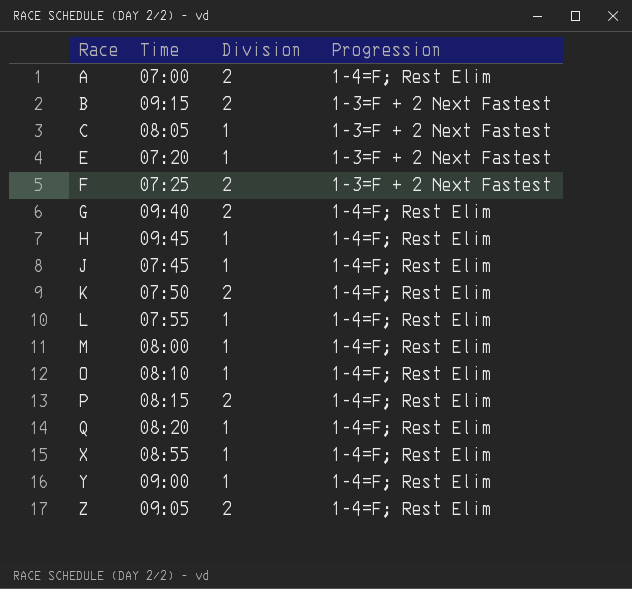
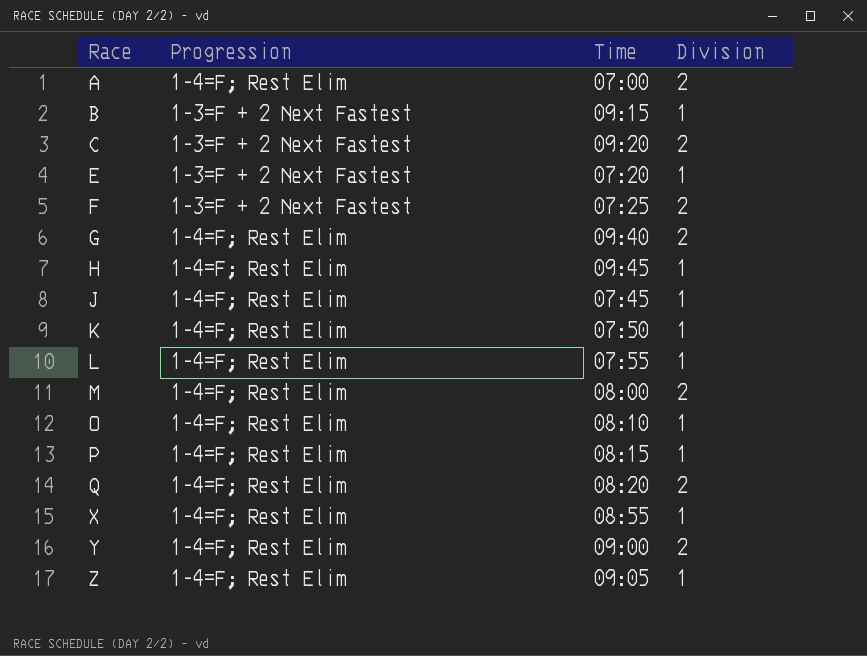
column Progression | position: 4 -> 2
B | Division: 2 -> 1
C | Time: 08:05 -> 09:20
C | Division: 1 -> 2
K | Division: 2 -> 1
M | Division: 1 -> 2
P | Division: 2 -> 1
Q | Division: 1 -> 2
Y | Division: 1 -> 2
Z | Division: 2 -> 1

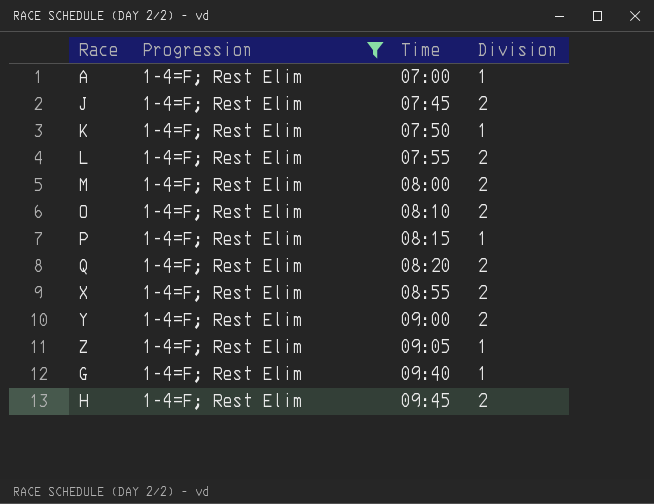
filter: none -> Progression = 1-4=F; Rest Elim
row order: Race ascending -> Time ascending
A | Division: 2 -> 1
J | Division: 1 -> 2
L | Division: 1 -> 2
O | Division: 1 -> 2
X | Division: 1 -> 2
G | Division: 2 -> 1
H | Division: 1 -> 2

